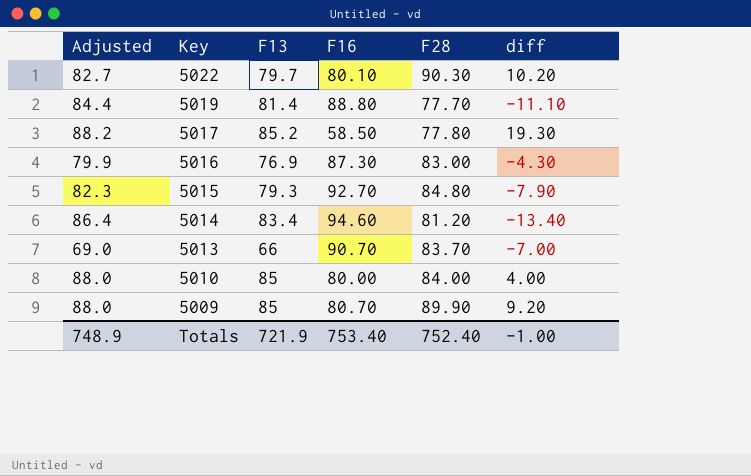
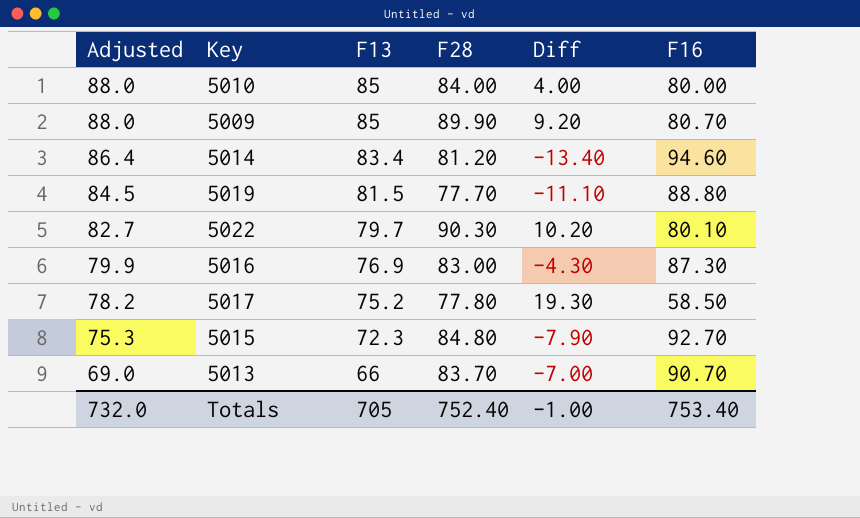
row order: Key descending -> Adjusted descending
column name: diff -> Diff
column F16 | position: 4 -> 6
5019 | Adjusted: 84.4 -> 84.5
5019 | F13: 81.4 -> 81.5
5017 | Adjusted: 88.2 -> 78.2
5017 | F13: 85.2 -> 75.2
5015 | Adjusted: 82.3 -> 75.3
5015 | F13: 79.3 -> 72.3
Totals | Adjusted: 748.9 -> 732.0
Totals | F13: 721.9 -> 705

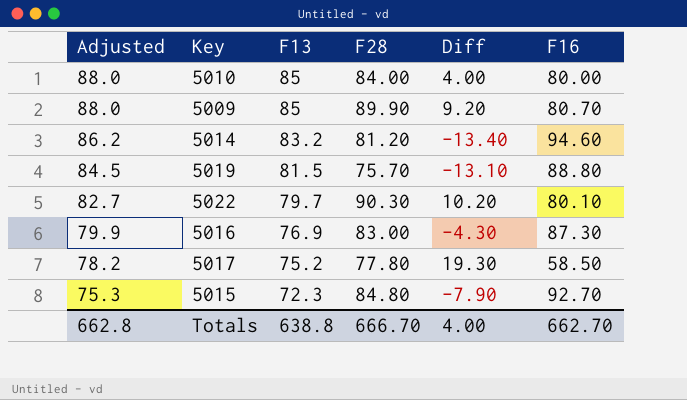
row 5013: 69.0 | 66 | 83.70 | -7.00 | 90.70 -> none
5014 | Adjusted: 86.4 -> 86.2
5014 | F13: 83.4 -> 83.2
5019 | F28: 77.70 -> 75.70
5019 | Diff: -11.10 -> -13.10
Totals | Adjusted: 732.0 -> 662.8
Totals | F13: 705 -> 638.8
Totals | F28: 752.40 -> 666.70
Totals | Diff: -1.00 -> 4.00
Totals | F16: 753.40 -> 662.70

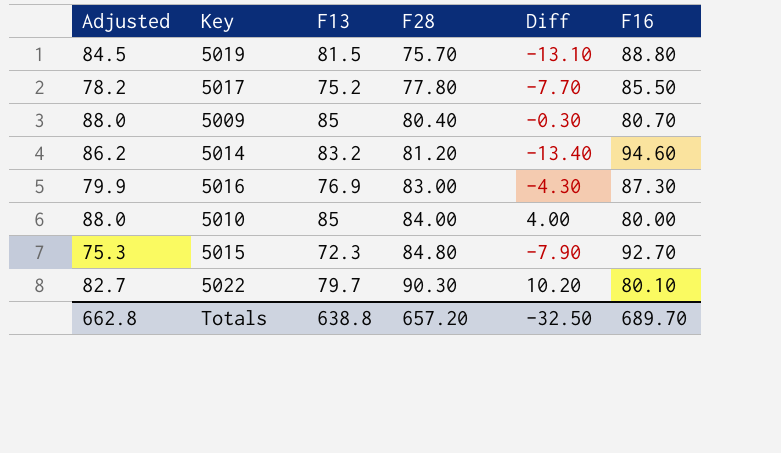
row order: Adjusted descending -> F28 ascending
5017 | Diff: 19.30 -> -7.70
5017 | F16: 58.50 -> 85.50
5009 | F28: 89.90 -> 80.40
5009 | Diff: 9.20 -> -0.30
Totals | F28: 666.70 -> 657.20
Totals | Diff: 4.00 -> -32.50
Totals | F16: 662.70 -> 689.70

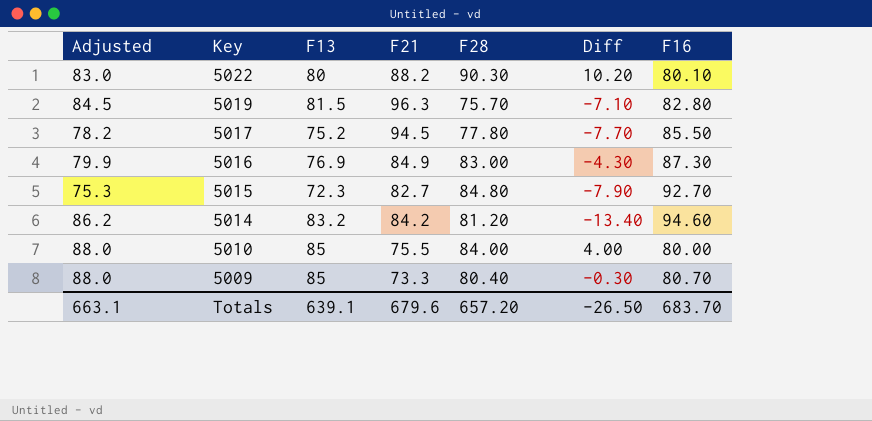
row order: F28 ascending -> Key descending
column F21 | position: none -> 4
5022 | Adjusted: 82.7 -> 83.0
5022 | F13: 79.7 -> 80
5019 | Diff: -13.10 -> -7.10
5019 | F16: 88.80 -> 82.80
Totals | Adjusted: 662.8 -> 663.1
Totals | F13: 638.8 -> 639.1
Totals | Diff: -32.50 -> -26.50
Totals | F16: 689.70 -> 683.70

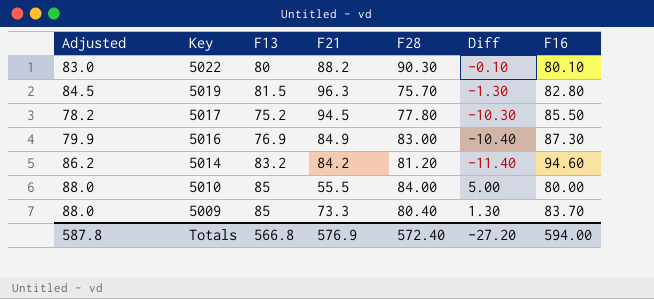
column Diff | formula: [F28] - [F16] -> [F13] - [F16]
row 5015: 75.3 | 72.3 | 82.7 | 84.80 | -7.90 | 92.70 -> none
5010 | F21: 75.5 -> 55.5
5009 | F16: 80.70 -> 83.70
Totals | Adjusted: 663.1 -> 587.8
Totals | F13: 639.1 -> 566.8
Totals | F21: 679.6 -> 576.9
Totals | F28: 657.20 -> 572.40
Totals | Diff: -26.50 -> -27.20
Totals | F16: 683.70 -> 594.00

